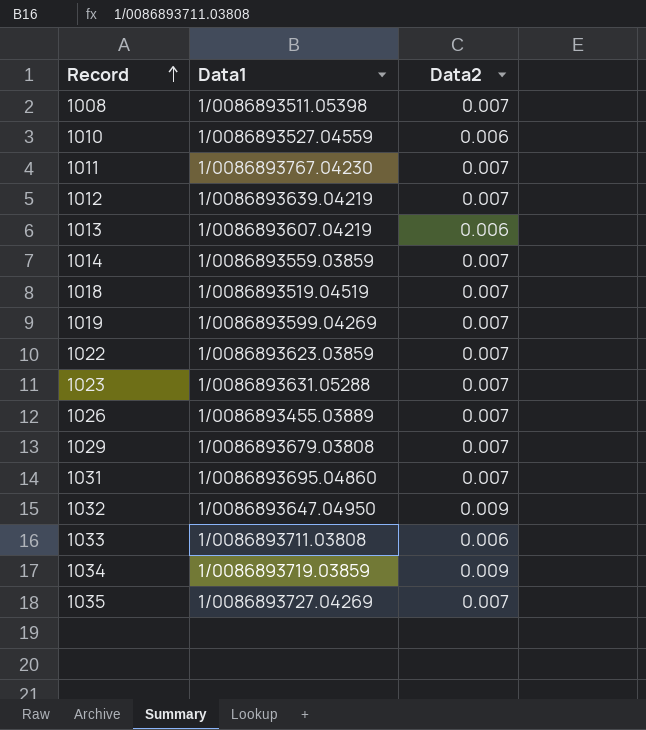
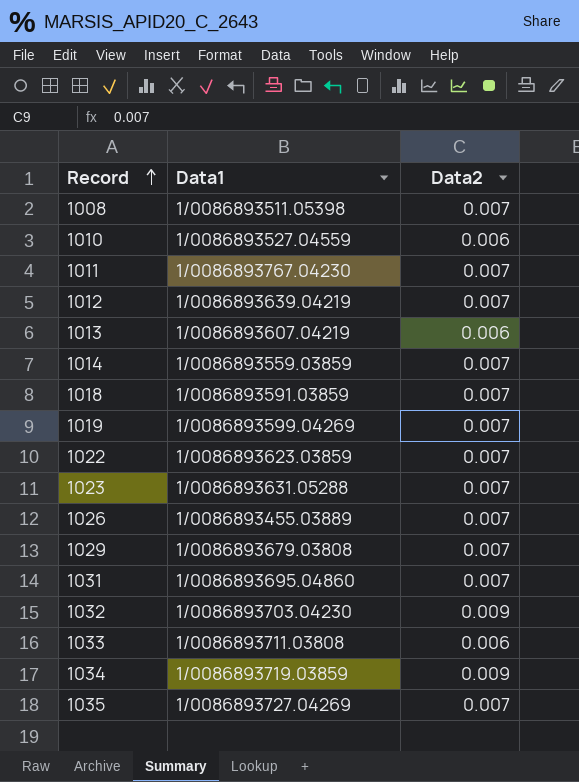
1018 | Data1: 1/0086893519.04519 -> 1/0086893591.03859
1032 | Data1: 1/0086893647.04950 -> 1/0086893703.04230

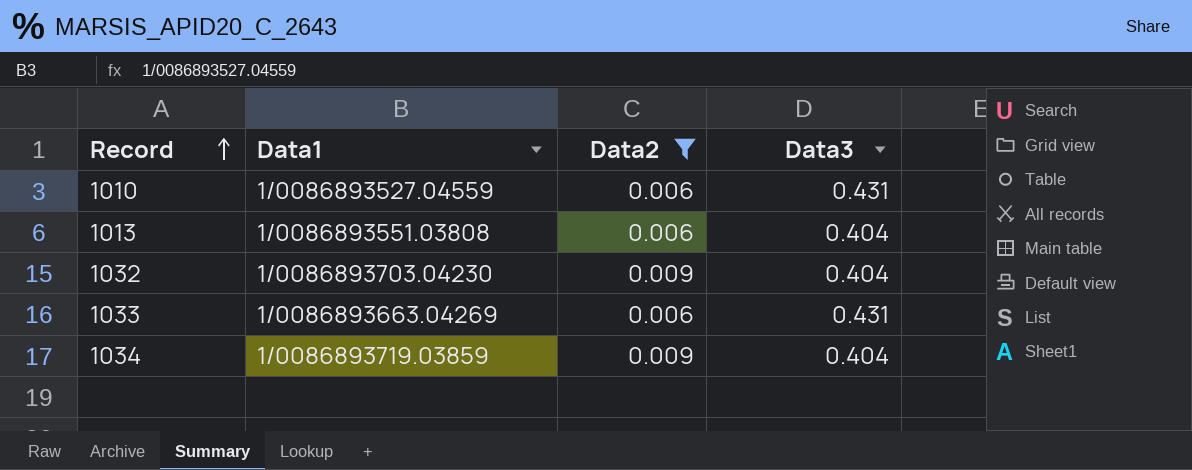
filter: none -> Data2 != 0.007
column Data3 | position: none -> 4
1013 | Data1: 1/0086893607.04219 -> 1/0086893551.03808
1033 | Data1: 1/0086893711.03808 -> 1/0086893663.04269

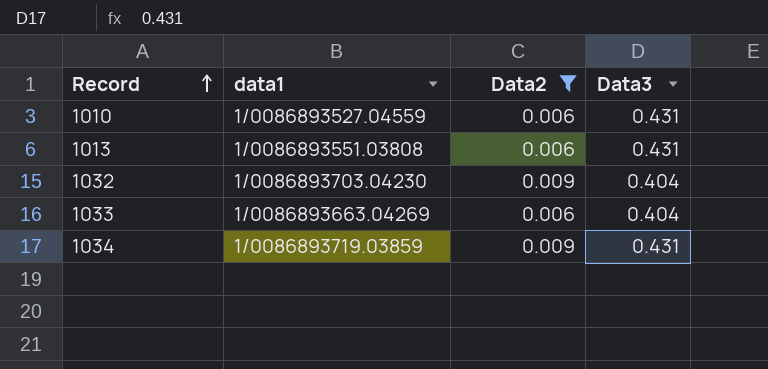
column name: Data1 -> data1
1013 | Data3: 0.404 -> 0.431
1033 | Data3: 0.431 -> 0.404
1034 | Data3: 0.404 -> 0.431

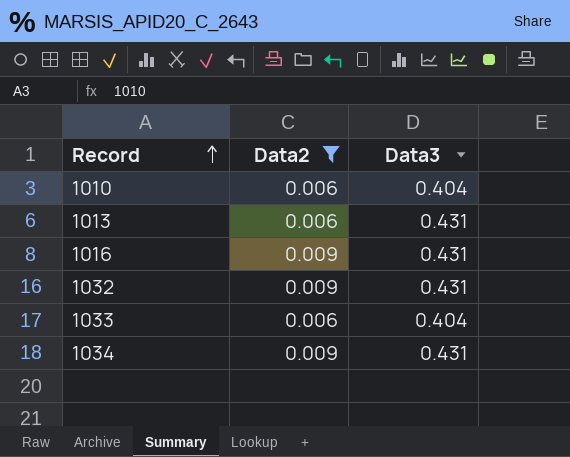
column data1 | position: 2 -> none
1010 | Data3: 0.431 -> 0.404
row 1016: none -> 0.009 | 0.431
1032 | Data3: 0.404 -> 0.431

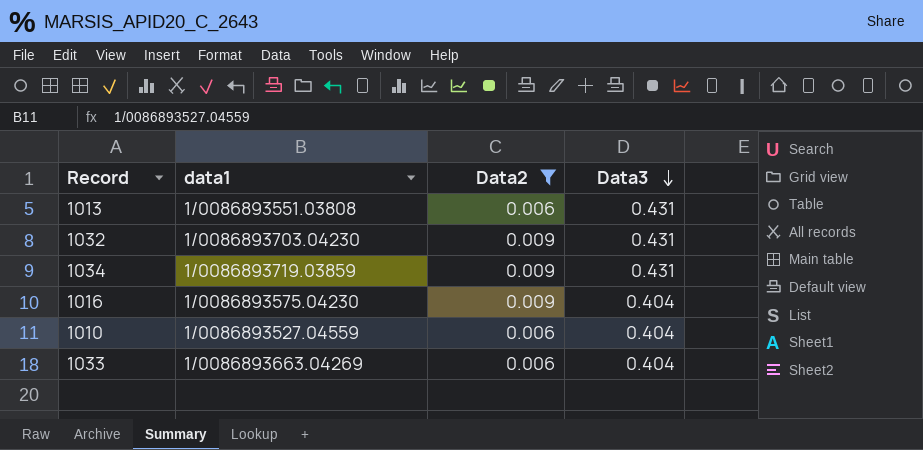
row order: Record ascending -> Data3 descending
column data1 | position: none -> 2
1016 | Data3: 0.431 -> 0.404

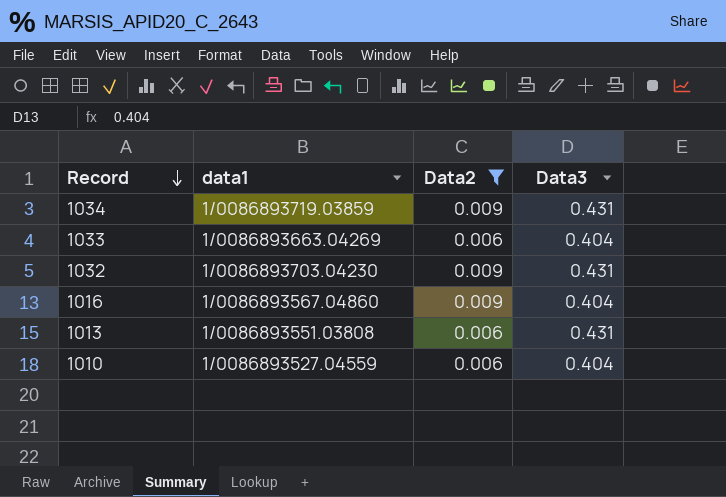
row order: Data3 descending -> Record descending
1016 | data1: 1/0086893575.04230 -> 1/0086893567.04860

